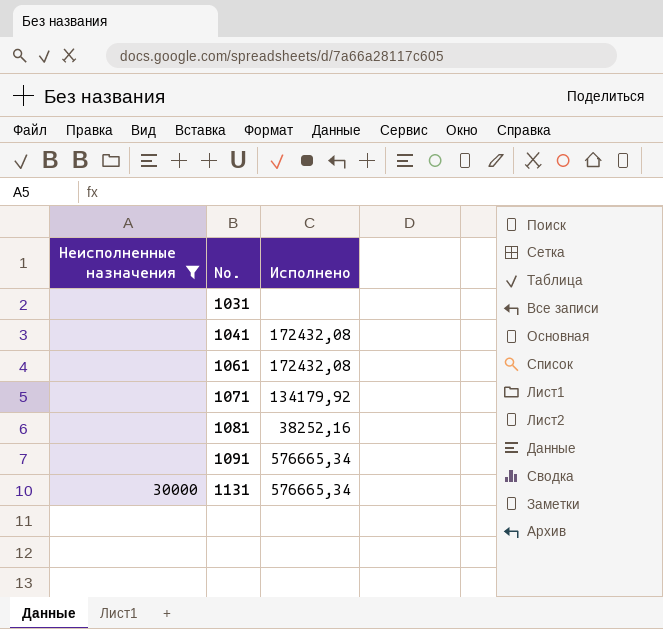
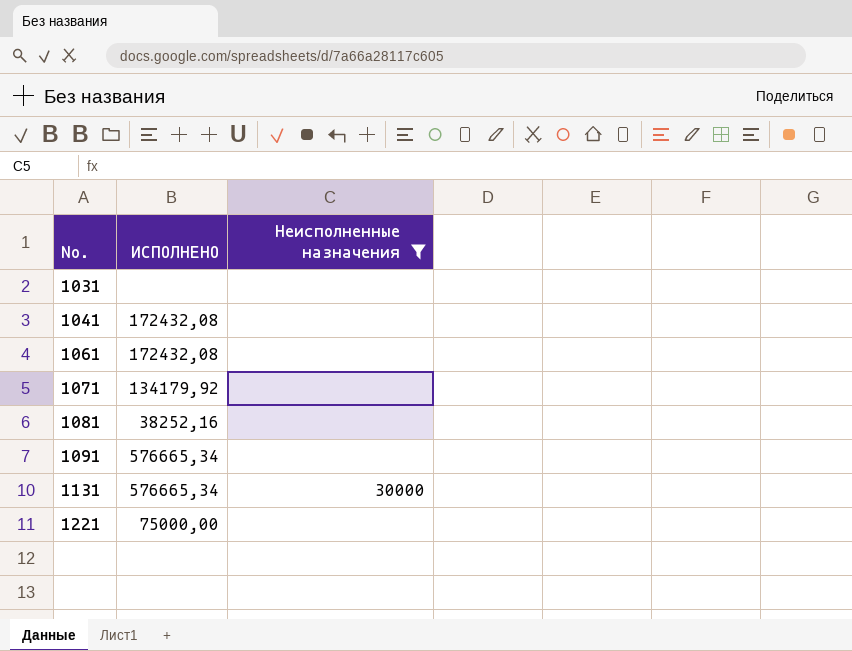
column name: Исполнено -> ИСПОЛНЕНО
column Неисполненные назначения | position: 1 -> 3
row 1221: none -> 75000,00 | none

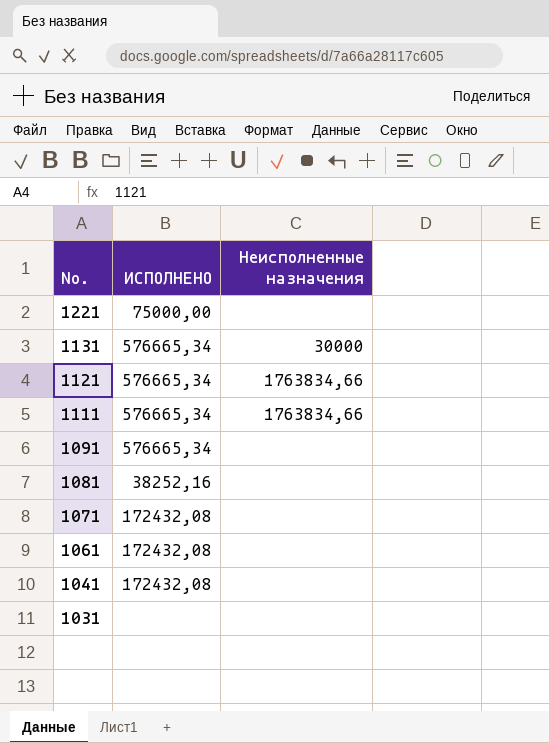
filter: Неисполненные назначения != 1763834,66 -> none
row order: No. ascending -> No. descending
1071 | ИСПОЛНЕНО: 134179,92 -> 172432,08

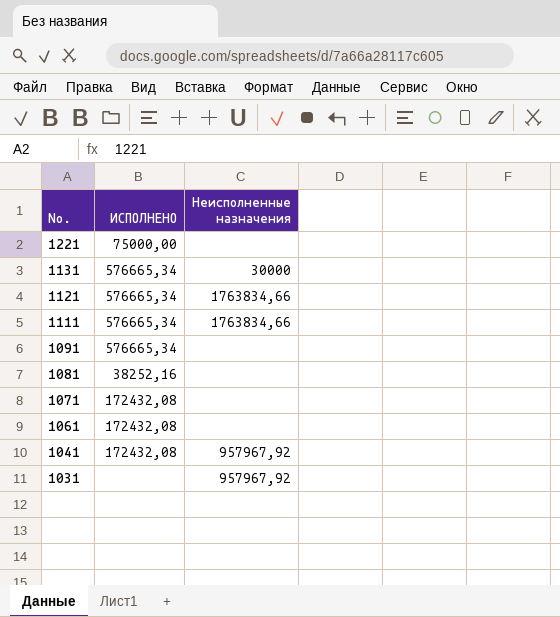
1041 | Неисполненные назначения: none -> 957967,92
1031 | Неисполненные назначения: none -> 957967,92

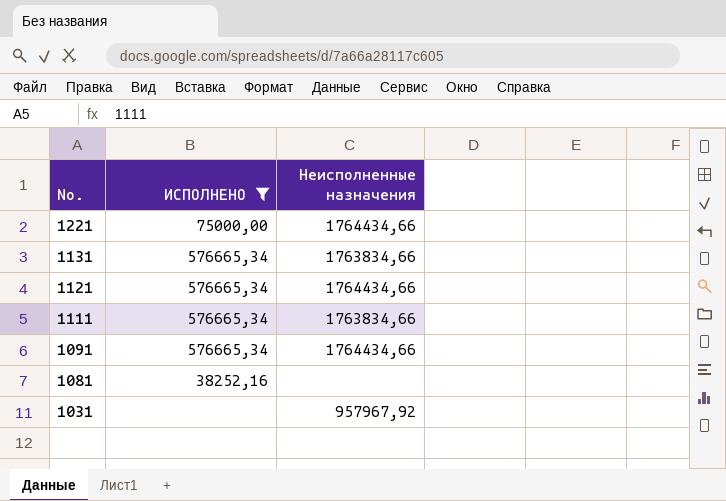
filter: none -> ИСПОЛНЕНО != 172432,08
1221 | Неисполненные назначения: none -> 1764434,66
1131 | Неисполненные назначения: 30000 -> 1763834,66
1121 | Неисполненные назначения: 1763834,66 -> 1764434,66
1091 | Неисполненные назначения: none -> 1764434,66

